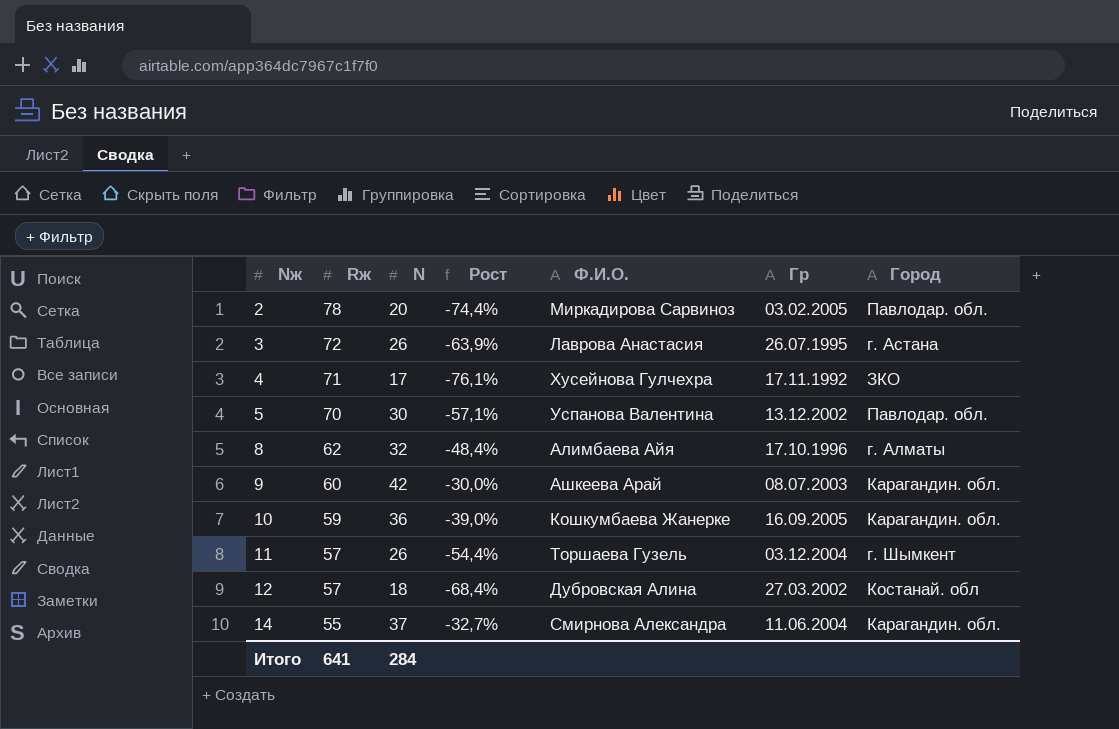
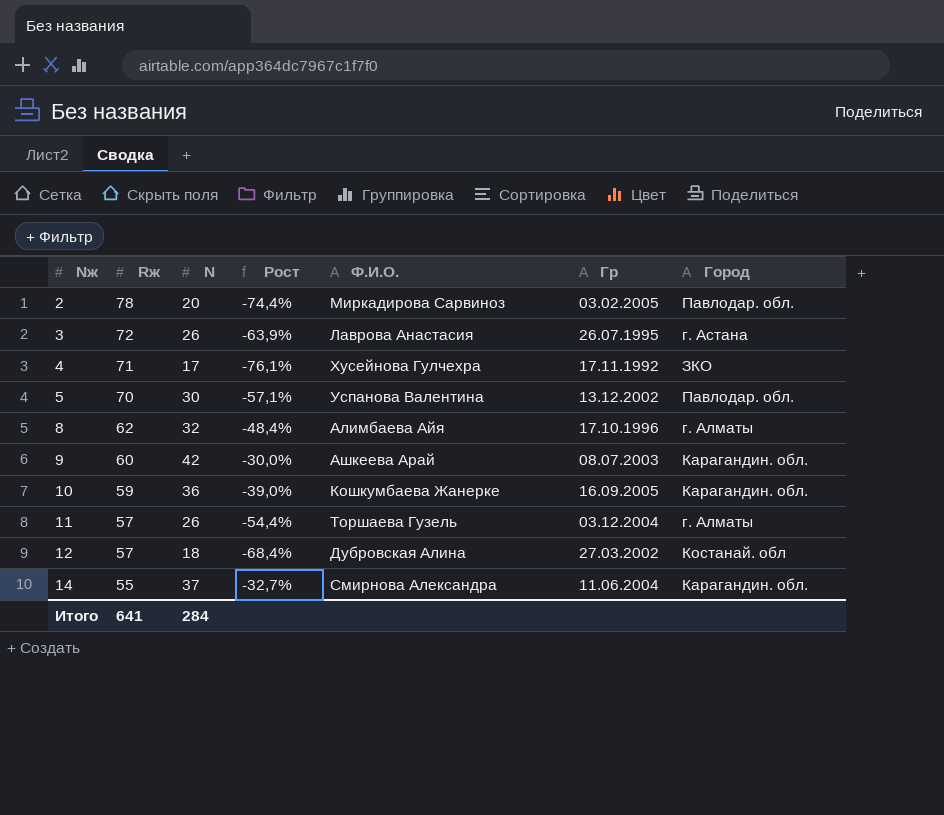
11 | Город: г. Шымкент -> г. Алматы

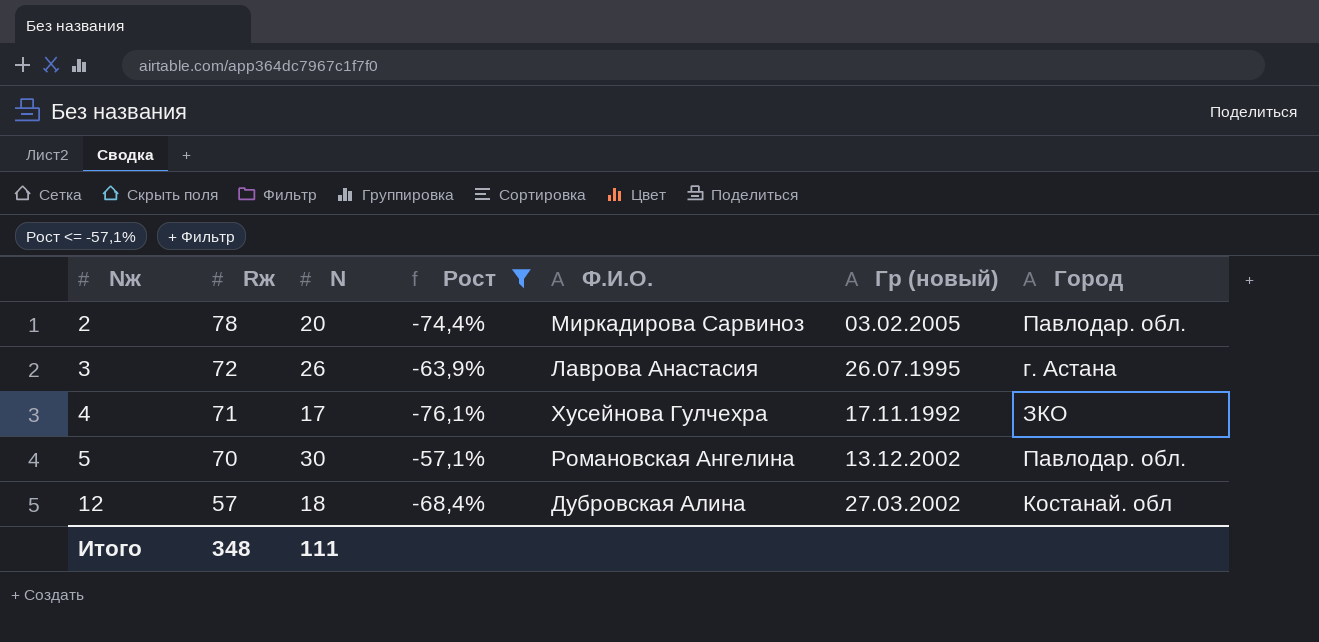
filter: none -> Рост <= -57,1%
column name: Гр -> Гр (новый)
5 | Ф.И.О.: Успанова Валентина -> Романовская Ангелина
Итого | Rж: 641 -> 348
Итого | N: 284 -> 111

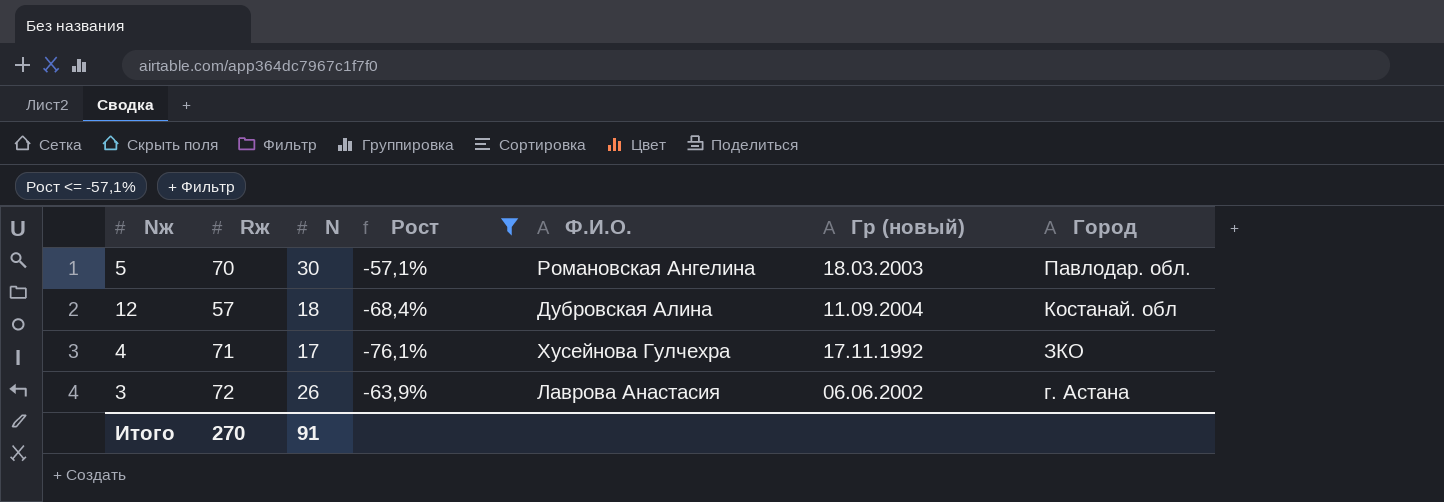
row order: Nж ascending -> Город descending
row 2: 78 | 20 | -74,4% | Миркадирова Сарвиноз | 03.02.2005 | Павлодар. обл. -> none
5 | Гр (новый): 13.12.2002 -> 18.03.2003
12 | Гр (новый): 27.03.2002 -> 11.09.2004
3 | Гр (новый): 26.07.1995 -> 06.06.2002
Итого | Rж: 348 -> 270
Итого | N: 111 -> 91

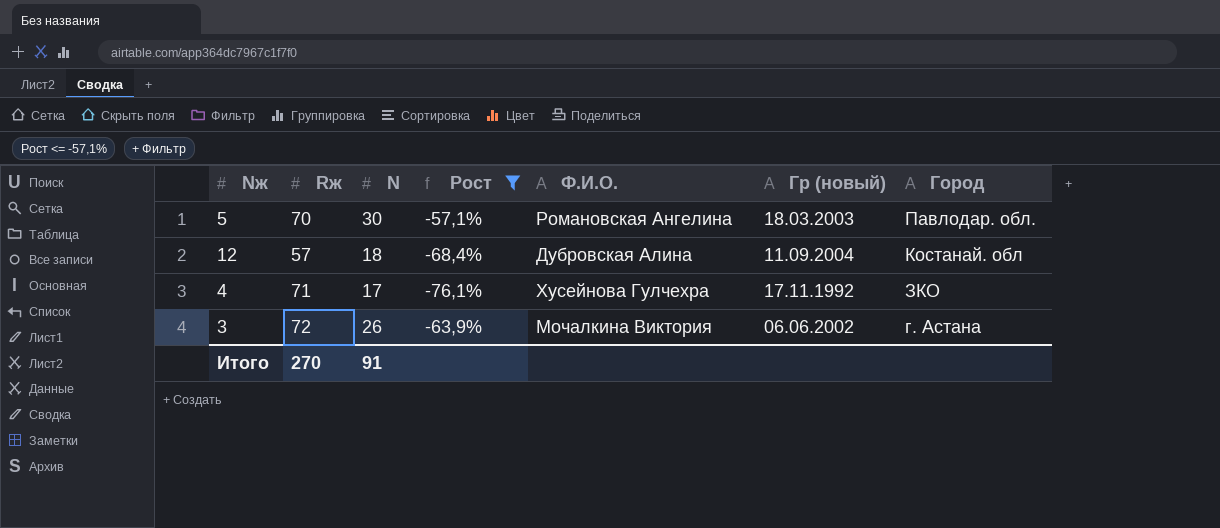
3 | Ф.И.О.: Лаврова Анастасия -> Мочалкина Виктория

